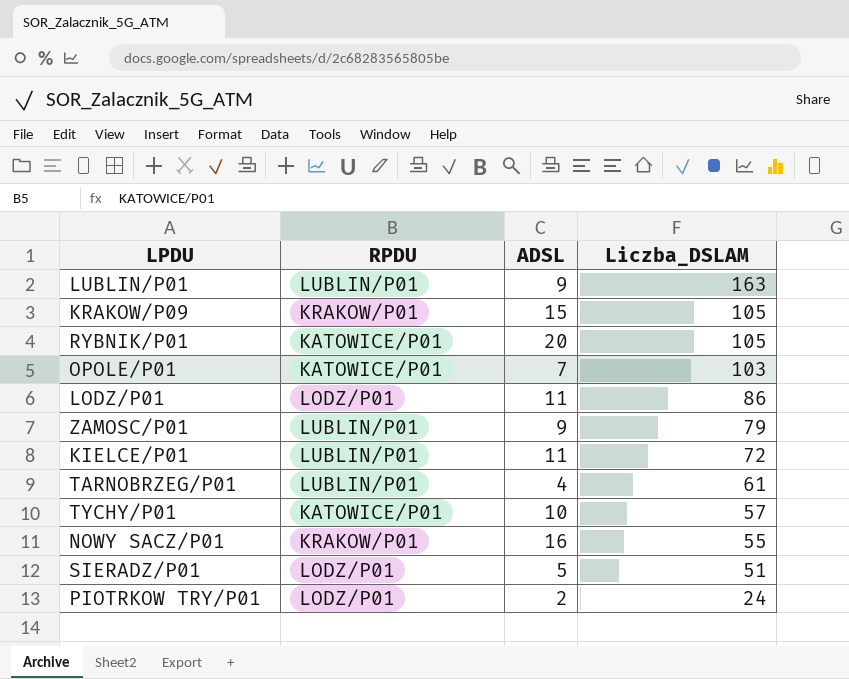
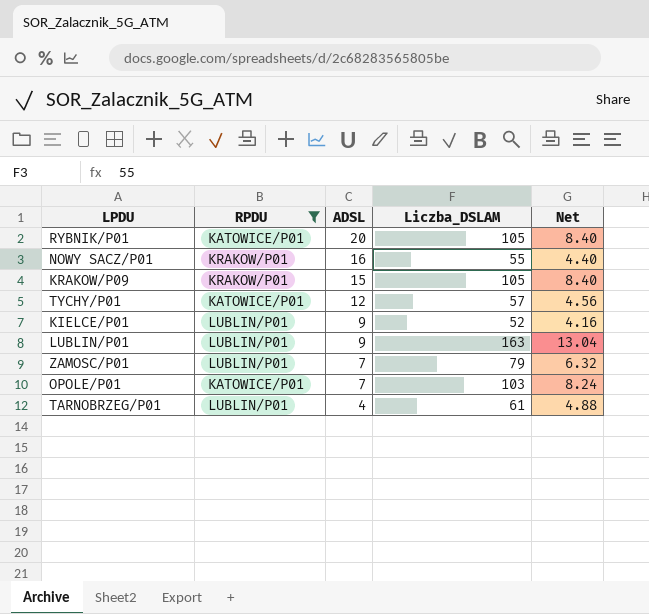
filter: none -> RPDU != LODZ/P01
row order: Liczba_DSLAM descending -> ADSL descending
column Net | formula: none -> [Liczba_DSLAM] * 0.08
TYCHY/P01 | ADSL: 10 -> 12
KIELCE/P01 | ADSL: 11 -> 9
KIELCE/P01 | Liczba_DSLAM: 72 -> 52
ZAMOSC/P01 | ADSL: 9 -> 7

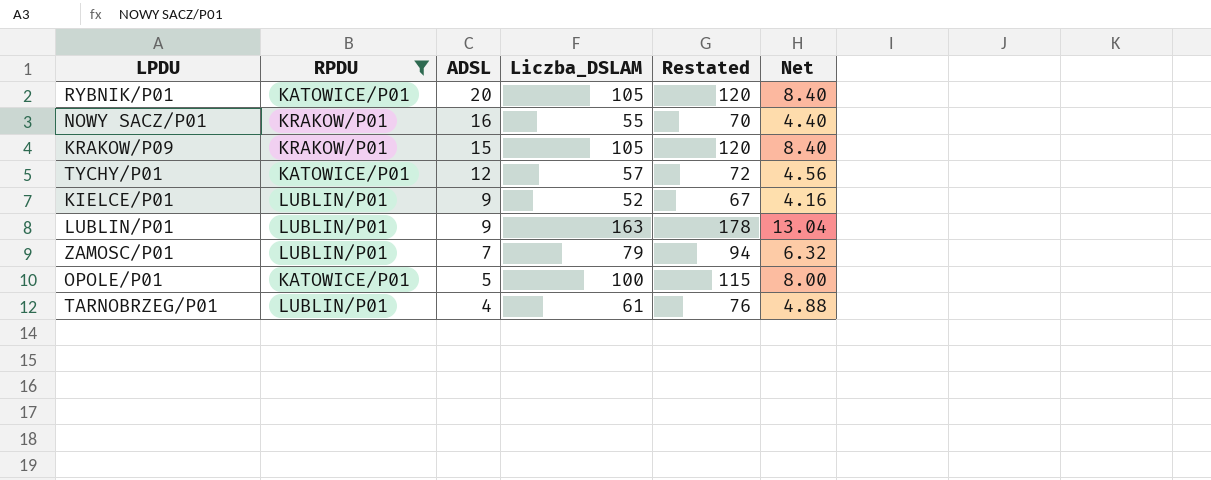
column Restated | formula: none -> [Liczba_DSLAM] + 15
OPOLE/P01 | ADSL: 7 -> 5
OPOLE/P01 | Liczba_DSLAM: 103 -> 100
OPOLE/P01 | Net: 8.24 -> 8.00

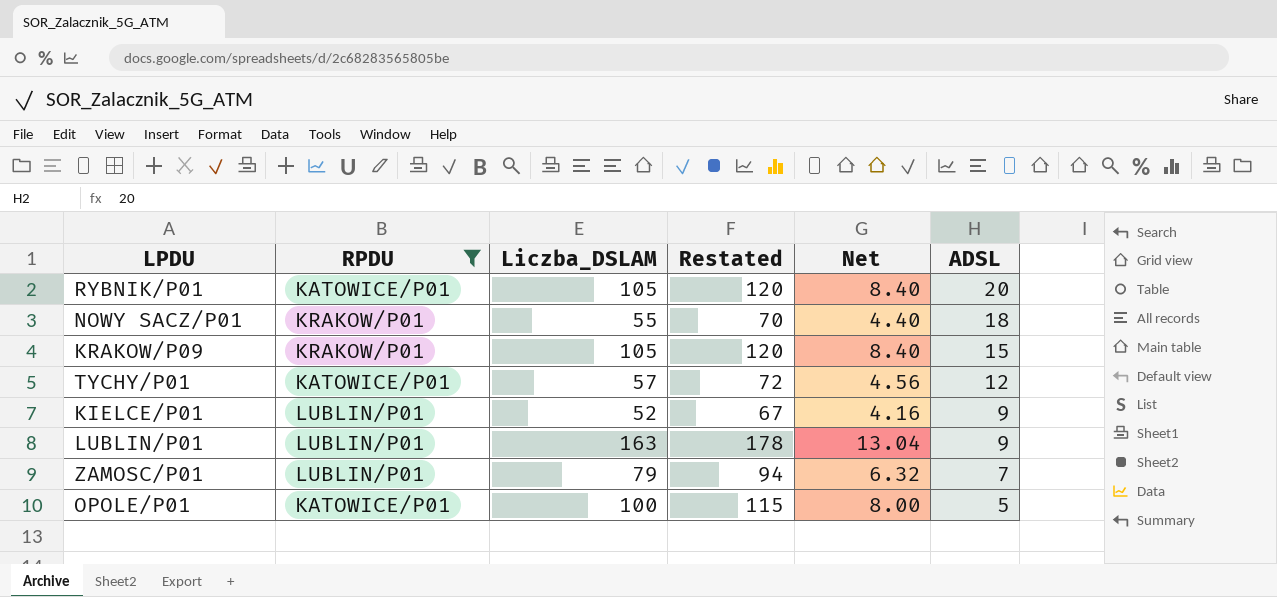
column ADSL | position: 3 -> 6
row TARNOBRZEG/P01: LUBLIN/P01 | 4 | 61 | 76 | 4.88 -> none
NOWY SACZ/P01 | ADSL: 16 -> 18

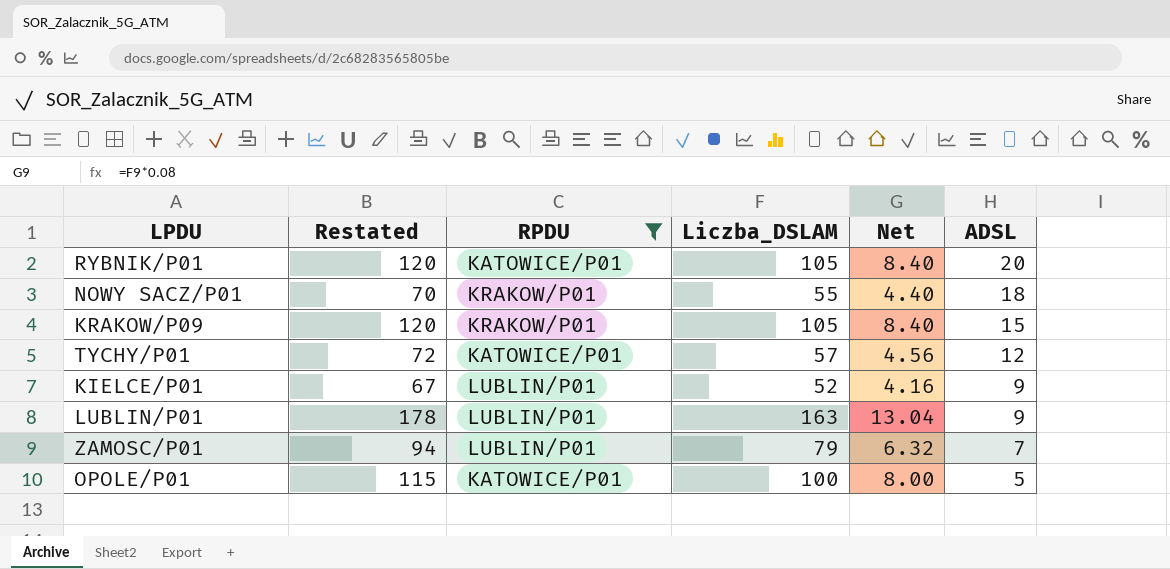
column Restated | position: 4 -> 2

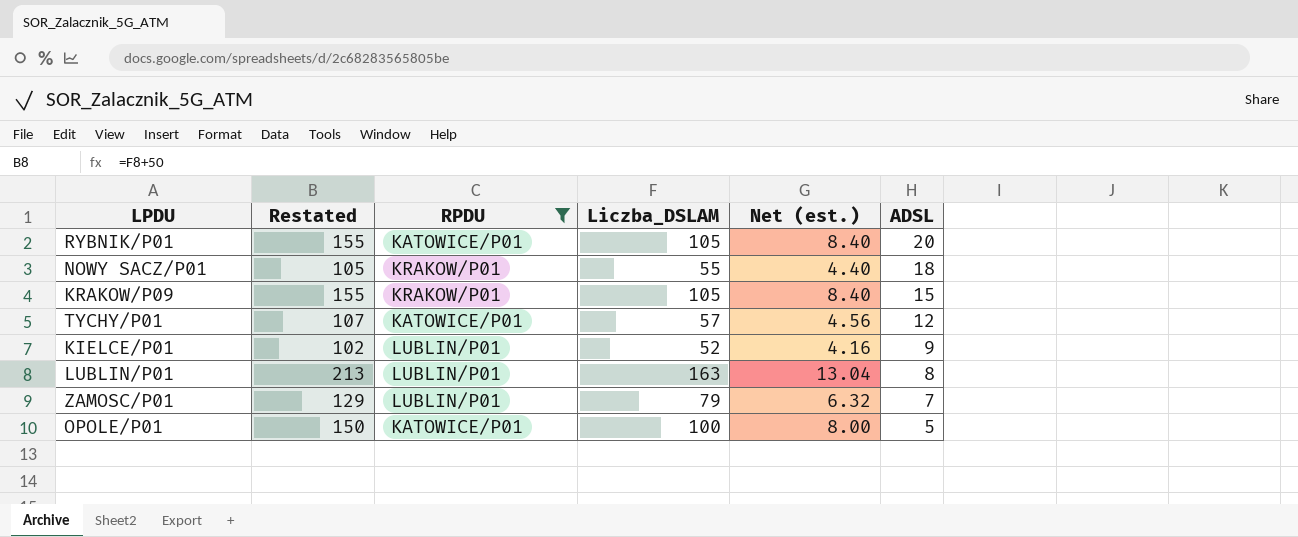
column Restated | formula: [Liczba_DSLAM] + 15 -> [Liczba_DSLAM] + 50
column name: Net -> Net (est.)
LUBLIN/P01 | ADSL: 9 -> 8

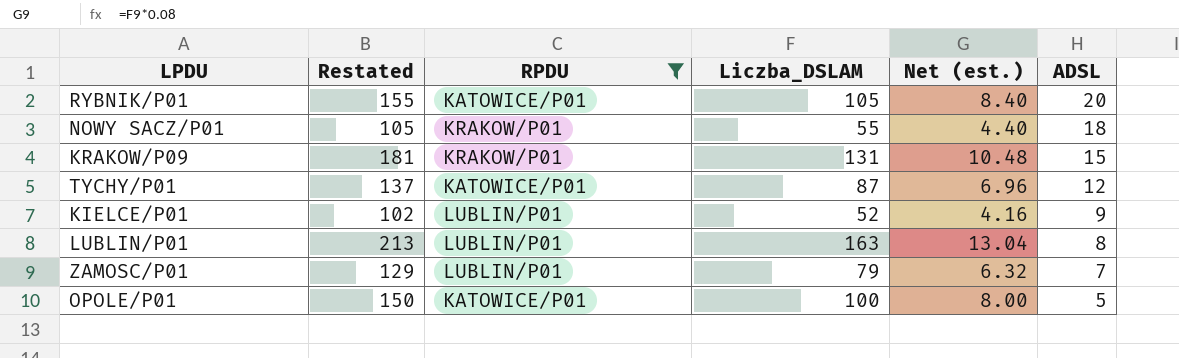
KRAKOW/P09 | Restated: 155 -> 181
KRAKOW/P09 | Liczba_DSLAM: 105 -> 131
KRAKOW/P09 | Net (est.): 8.40 -> 10.48
TYCHY/P01 | Restated: 107 -> 137
TYCHY/P01 | Liczba_DSLAM: 57 -> 87
TYCHY/P01 | Net (est.): 4.56 -> 6.96

